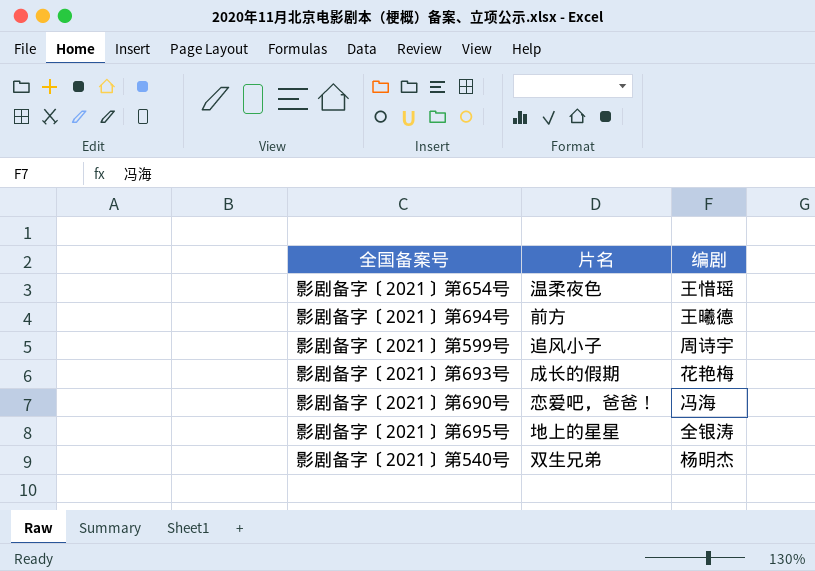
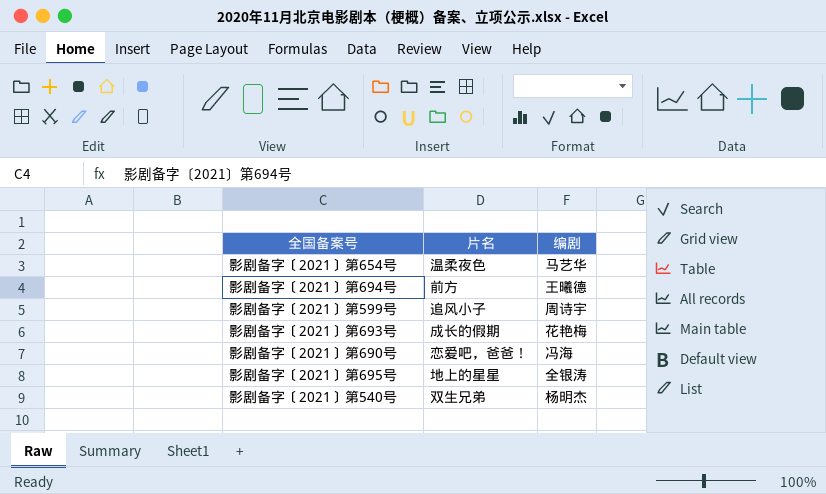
影剧备字〔2021〕第654号 | 编剧: 王惜瑶 -> 马艺华

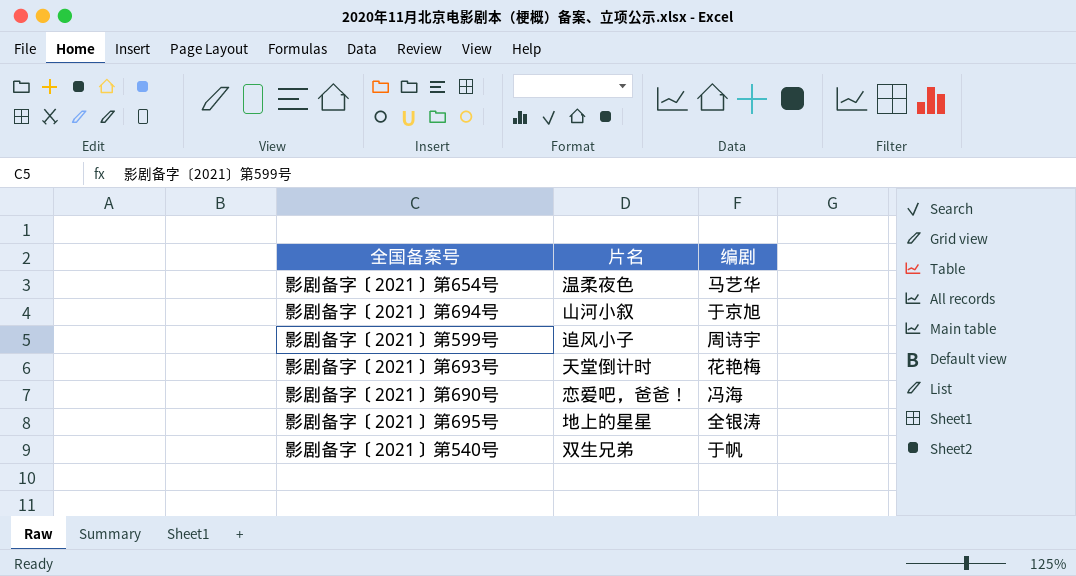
影剧备字〔2021〕第694号 | 片名: 前方 -> 山河小叙
影剧备字〔2021〕第694号 | 编剧: 王曦德 -> 于京旭
影剧备字〔2021〕第693号 | 片名: 成长的假期 -> 天堂倒计时
影剧备字〔2021〕第540号 | 编剧: 杨明杰 -> 于帆

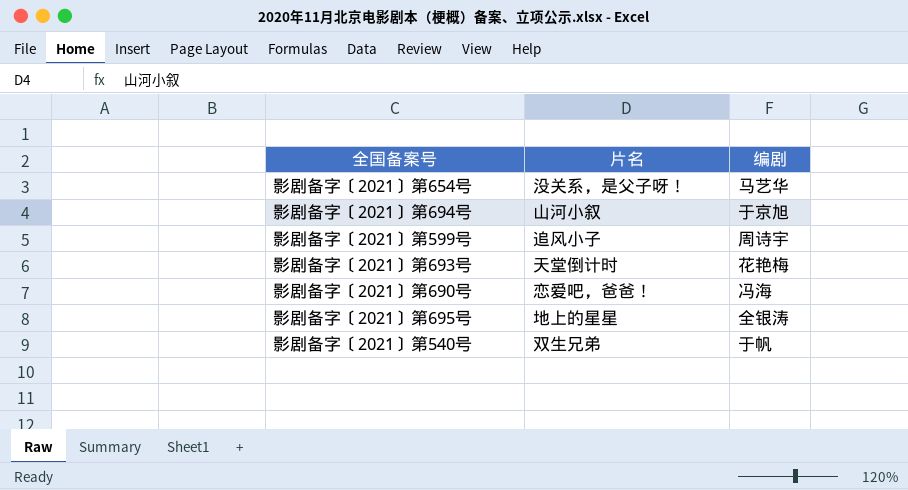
影剧备字〔2021〕第654号 | 片名: 温柔夜色 -> 没关系，是父子呀！

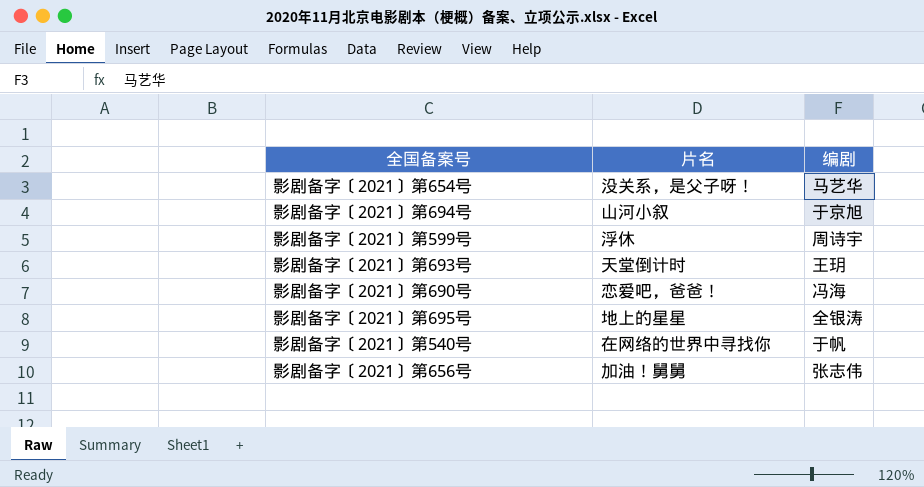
影剧备字〔2021〕第599号 | 片名: 追风小子 -> 浮休
影剧备字〔2021〕第693号 | 编剧: 花艳梅 -> 王玥
影剧备字〔2021〕第540号 | 片名: 双生兄弟 -> 在网络的世界中寻找你
row 影剧备字〔2021〕第656号: none -> 加油！舅舅 | 张志伟

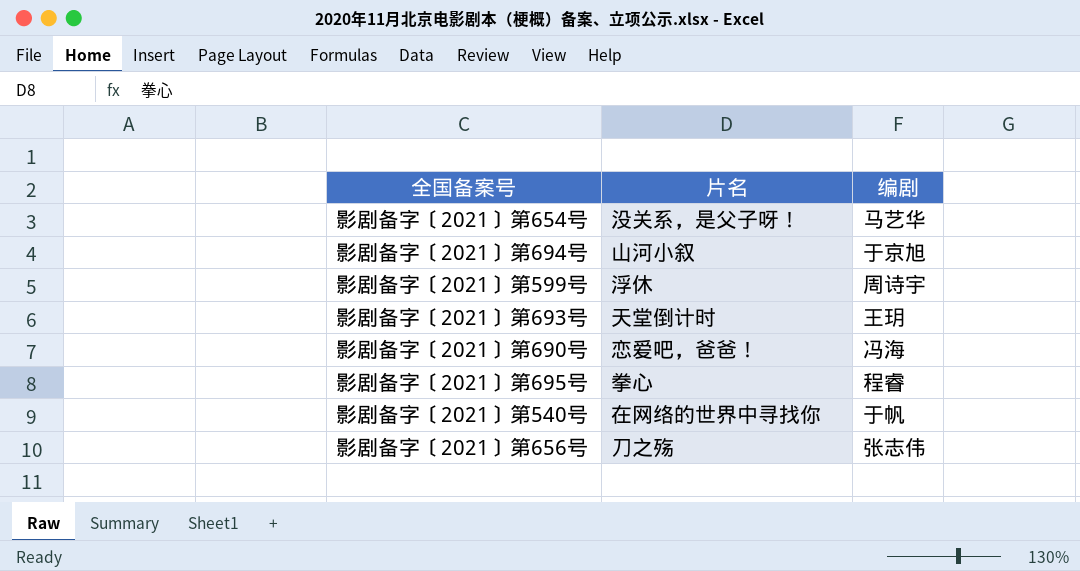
影剧备字〔2021〕第695号 | 片名: 地上的星星 -> 拳心
影剧备字〔2021〕第695号 | 编剧: 全银涛 -> 程睿
影剧备字〔2021〕第656号 | 片名: 加油！舅舅 -> 刀之殇

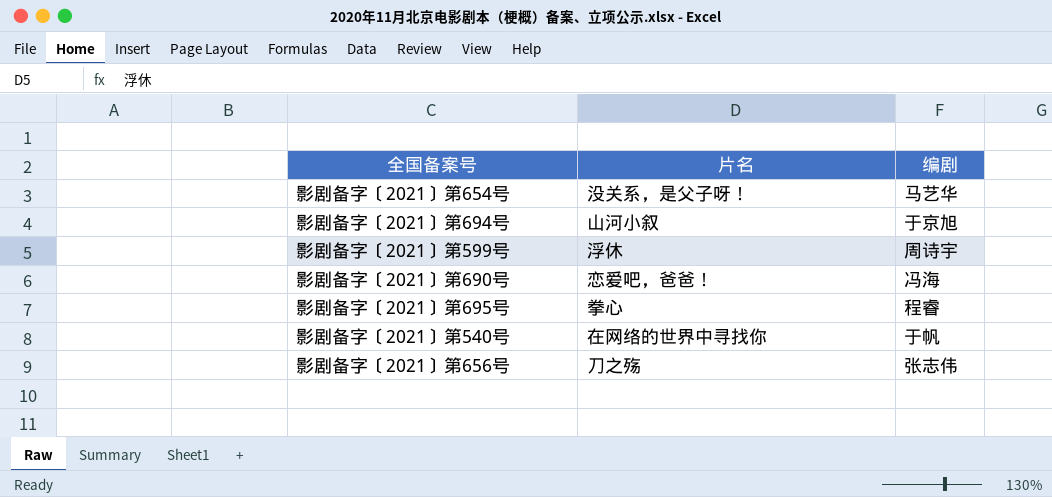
row 影剧备字〔2021〕第693号: 天堂倒计时 | 王玥 -> none

